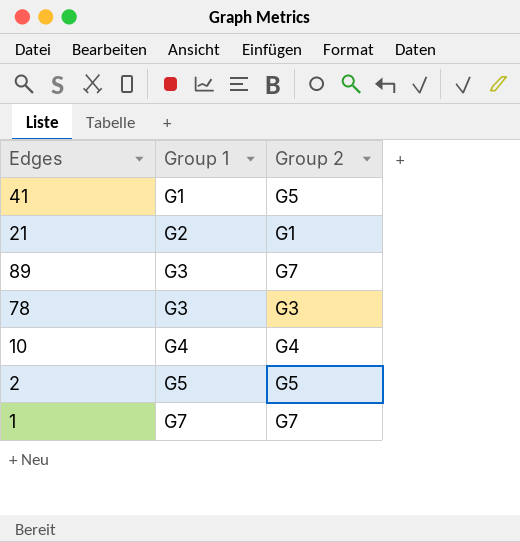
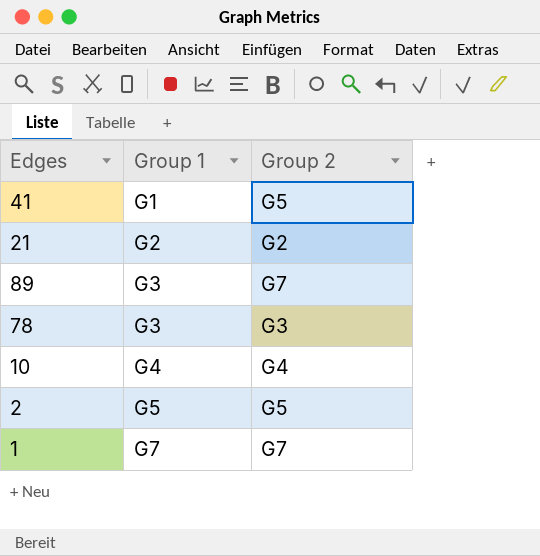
21 | Group 2: G1 -> G2

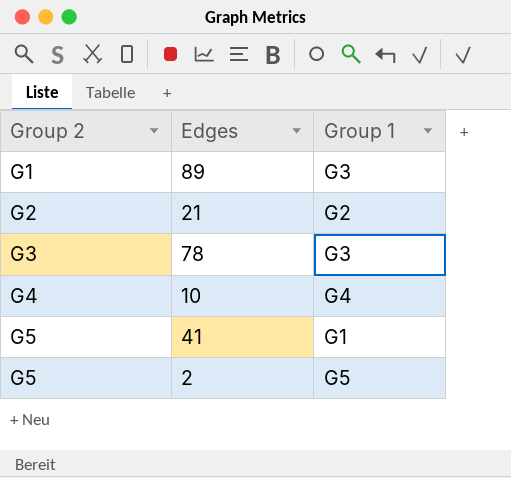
row order: Group 1 ascending -> Group 2 ascending
column Group 2 | position: 3 -> 1
row 1: G7 | G7 -> none
89 | Group 2: G7 -> G1

